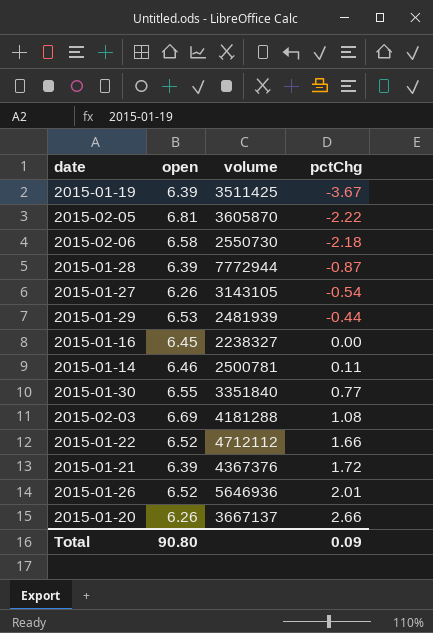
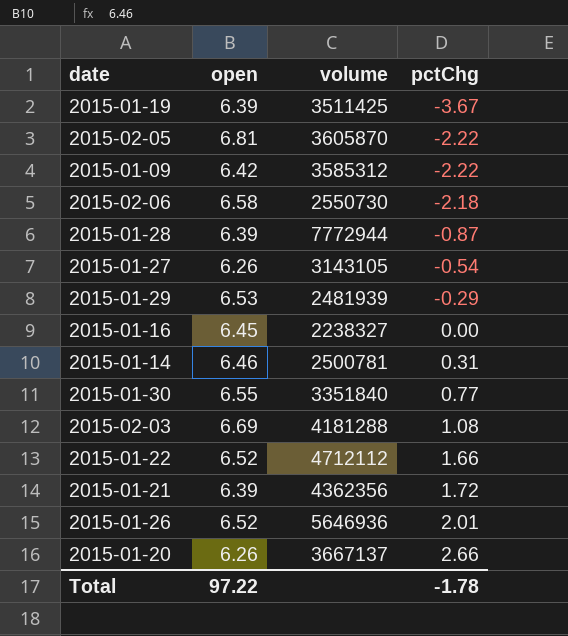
row 2015-01-09: none -> 6.42 | 3585312 | -2.22
2015-01-29 | pctChg: -0.44 -> -0.29
2015-01-14 | pctChg: 0.11 -> 0.31
2015-01-21 | volume: 4367376 -> 4362356
Total | open: 90.80 -> 97.22
Total | pctChg: 0.09 -> -1.78

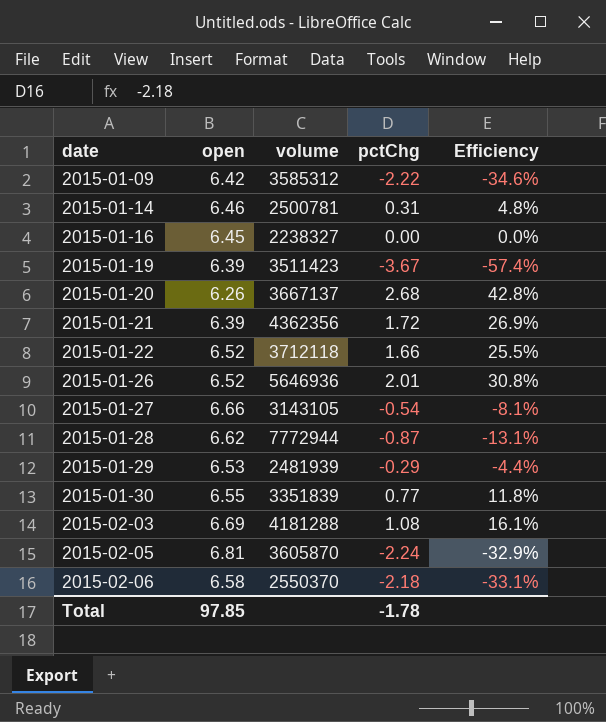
row order: pctChg ascending -> date ascending
column Efficiency | formula: none -> [pctChg] / [open]
2015-01-19 | volume: 3511425 -> 3511423
2015-01-20 | pctChg: 2.66 -> 2.68
2015-01-22 | volume: 4712112 -> 3712118
2015-01-27 | open: 6.26 -> 6.66
2015-01-28 | open: 6.39 -> 6.62
2015-01-30 | volume: 3351840 -> 3351839
2015-02-05 | pctChg: -2.22 -> -2.24
2015-02-06 | volume: 2550730 -> 2550370
Total | open: 97.22 -> 97.85

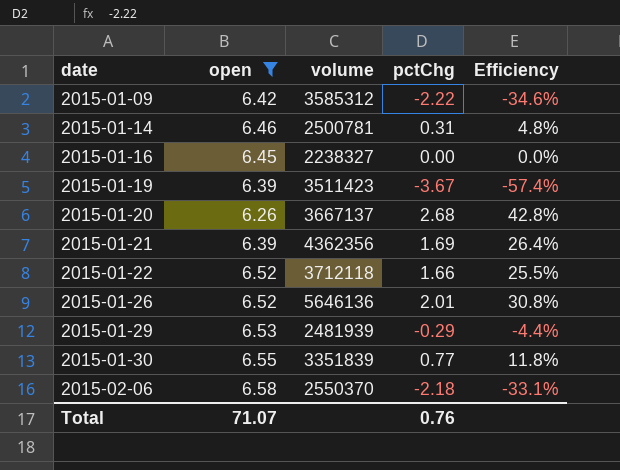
filter: none -> open <= 6.58
2015-01-21 | pctChg: 1.72 -> 1.69
2015-01-21 | Efficiency: 26.9% -> 26.4%
2015-01-26 | volume: 5646936 -> 5646136
Total | open: 97.85 -> 71.07
Total | pctChg: -1.78 -> 0.76

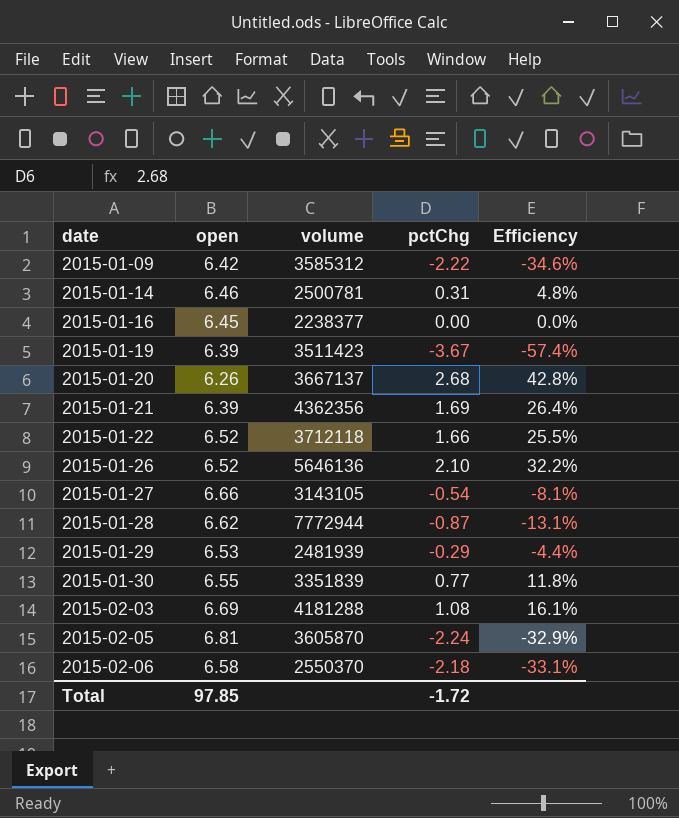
filter: open <= 6.58 -> none
2015-01-16 | volume: 2238327 -> 2238377
2015-01-26 | pctChg: 2.01 -> 2.10
2015-01-26 | Efficiency: 30.8% -> 32.2%
Total | open: 71.07 -> 97.85
Total | pctChg: 0.76 -> -1.72

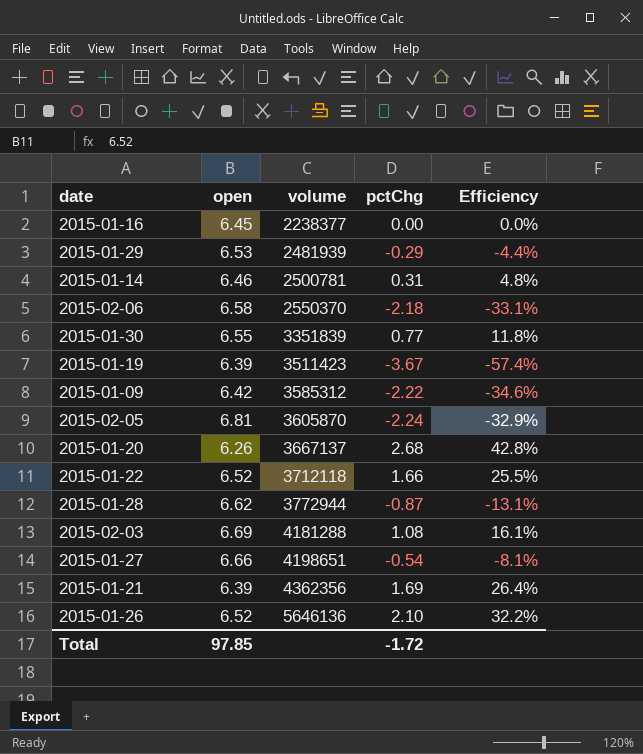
row order: date ascending -> volume ascending
2015-01-28 | volume: 7772944 -> 3772944
2015-01-27 | volume: 3143105 -> 4198651

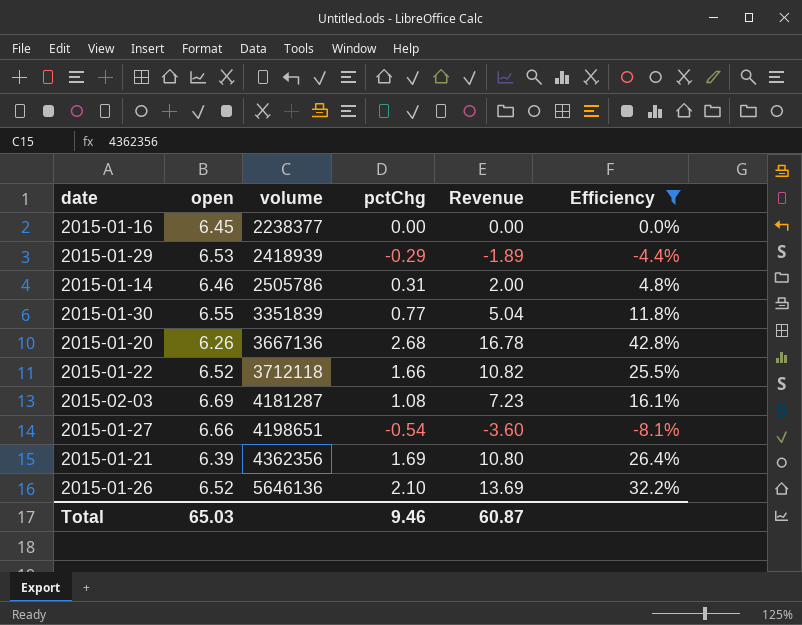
filter: none -> Efficiency >= -8.1%
column Revenue | formula: none -> [open] * [pctChg]
2015-01-29 | volume: 2481939 -> 2418939
2015-01-14 | volume: 2500781 -> 2505786
2015-01-20 | volume: 3667137 -> 3667136
2015-02-03 | volume: 4181288 -> 4181287
Total | open: 97.85 -> 65.03
Total | pctChg: -1.72 -> 9.46

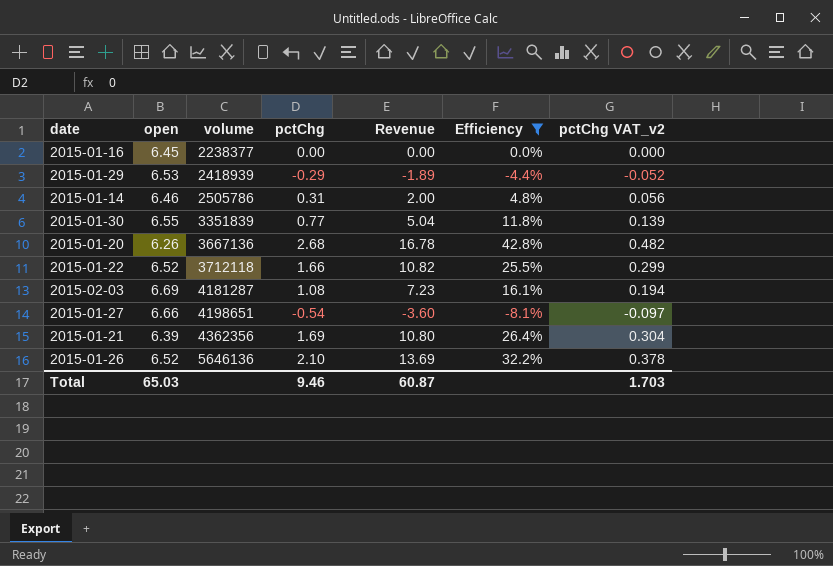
column pctChg VAT_v2 | formula: none -> [pctChg] * 0.18

